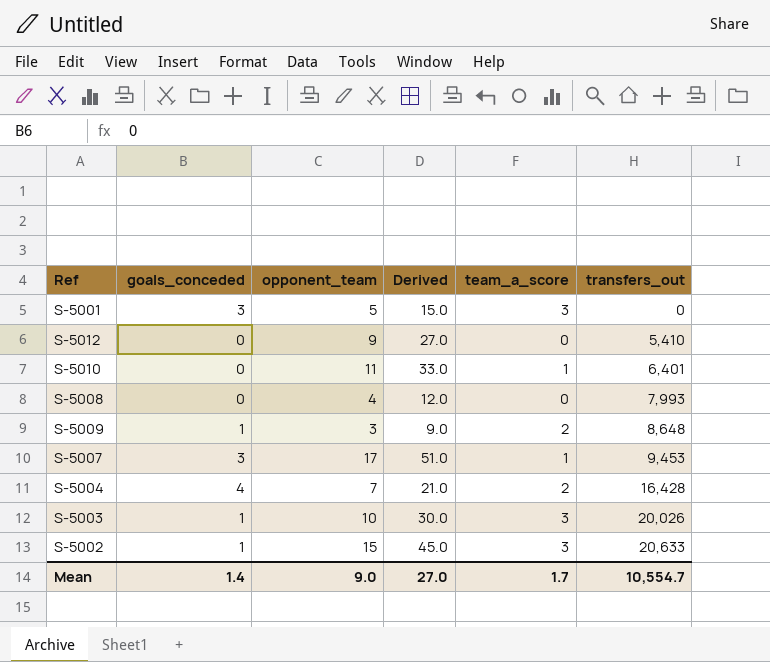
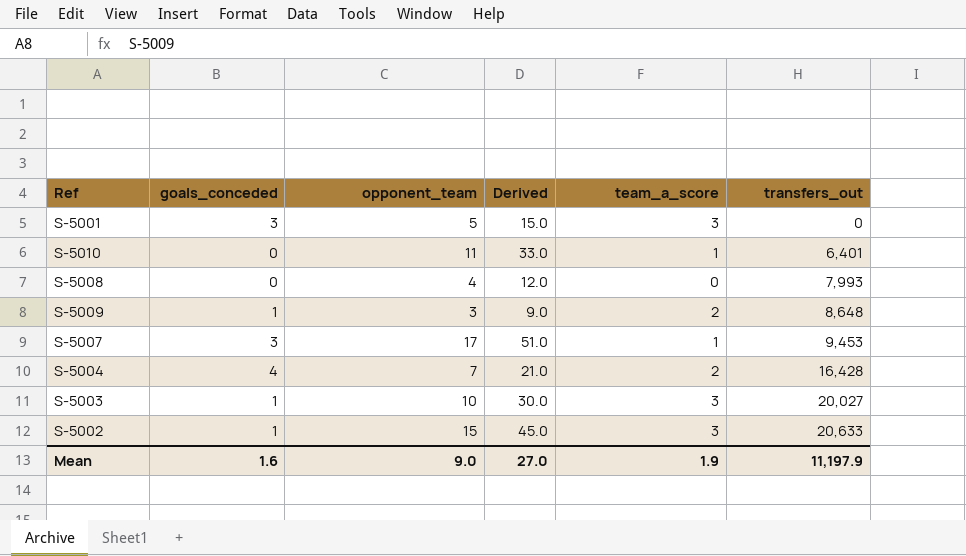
row S-5012: 0 | 9 | 27.0 | 0 | 5,410 -> none
S-5003 | transfers_out: 20,026 -> 20,027
Mean | goals_conceded: 1.4 -> 1.6
Mean | team_a_score: 1.7 -> 1.9
Mean | transfers_out: 10,554.7 -> 11,197.9

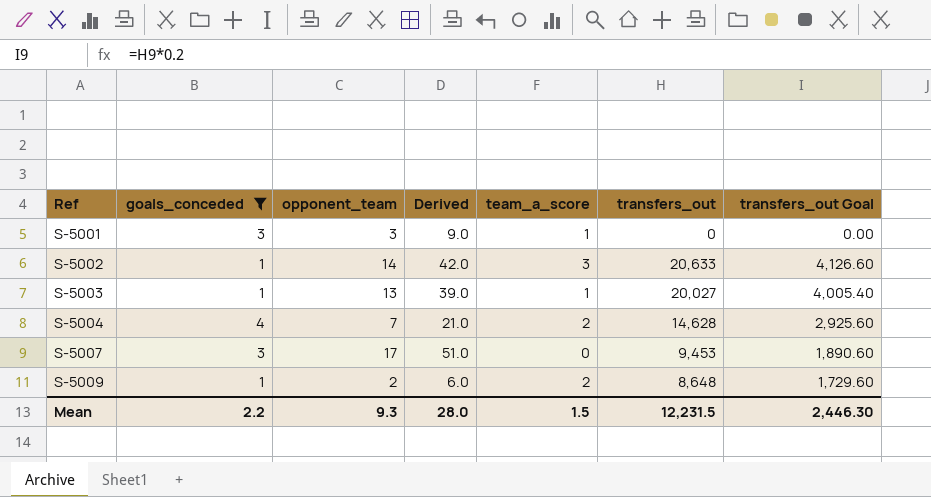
filter: none -> goals_conceded != 0
row order: transfers_out ascending -> Ref ascending
column transfers_out Goal | formula: none -> [transfers_out] * 0.2
S-5001 | opponent_team: 5 -> 3
S-5001 | Derived: 15.0 -> 9.0
S-5001 | team_a_score: 3 -> 1
S-5002 | opponent_team: 15 -> 14
S-5002 | Derived: 45.0 -> 42.0
S-5003 | opponent_team: 10 -> 13
S-5003 | Derived: 30.0 -> 39.0
S-5003 | team_a_score: 3 -> 1
S-5004 | transfers_out: 16,428 -> 14,628
S-5007 | team_a_score: 1 -> 0
S-5009 | opponent_team: 3 -> 2
S-5009 | Derived: 9.0 -> 6.0
Mean | goals_conceded: 1.6 -> 2.2
Mean | opponent_team: 9.0 -> 9.3
Mean | Derived: 27.0 -> 28.0
Mean | team_a_score: 1.9 -> 1.5
Mean | transfers_out: 11,197.9 -> 12,231.5

